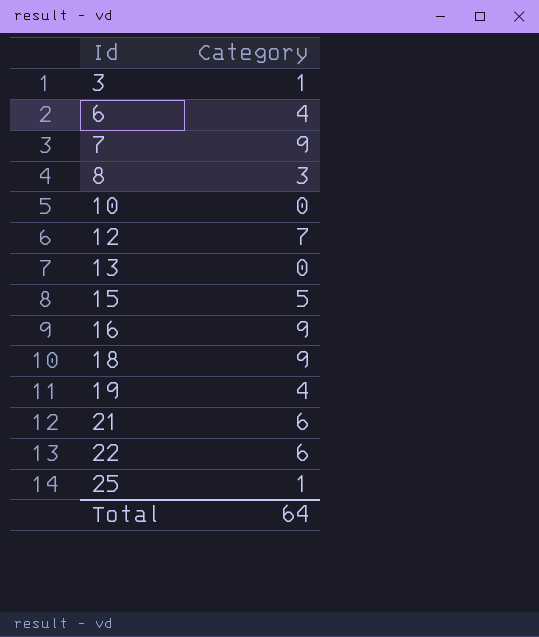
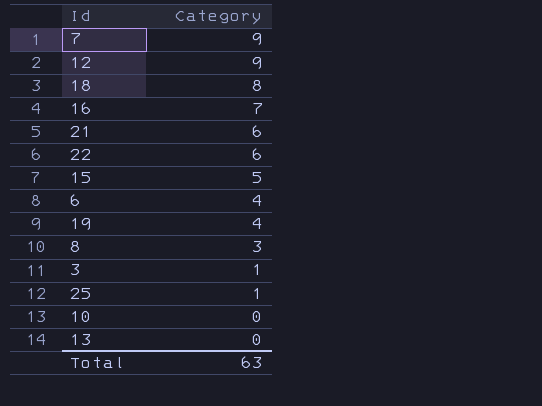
row order: Id ascending -> Category descending
12 | Category: 7 -> 9
18 | Category: 9 -> 8
16 | Category: 9 -> 7
Total | Category: 64 -> 63

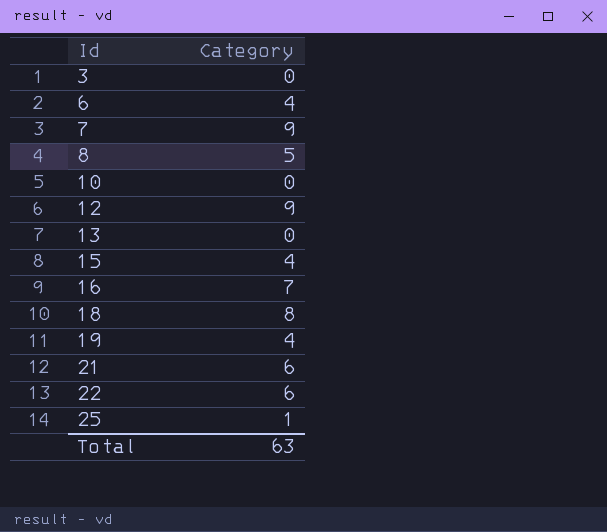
row order: Category descending -> Id ascending
3 | Category: 1 -> 0
8 | Category: 3 -> 5
15 | Category: 5 -> 4

